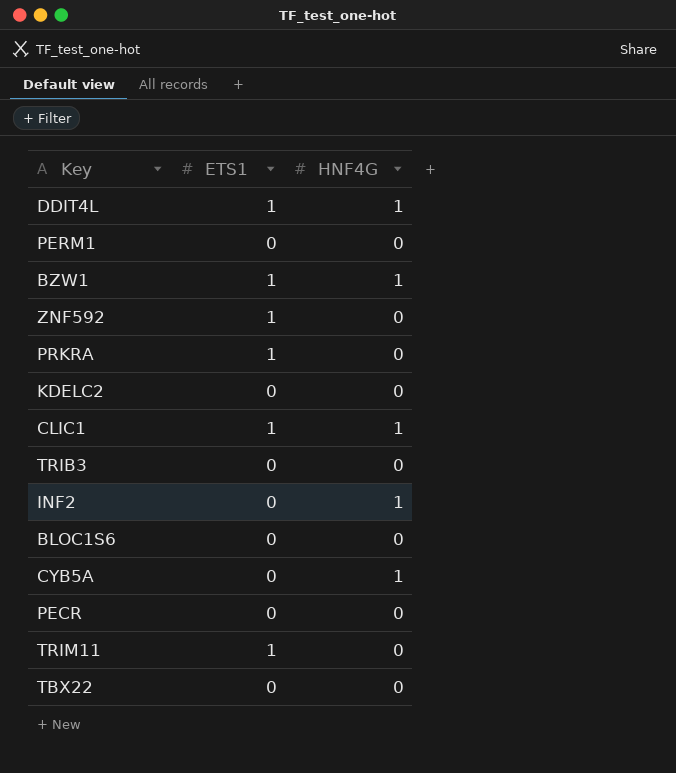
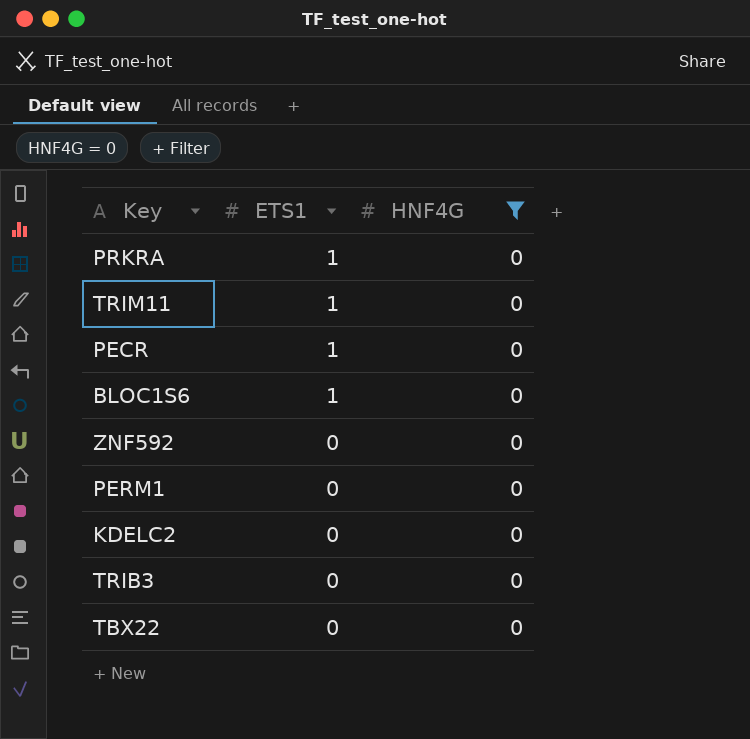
filter: none -> HNF4G = 0
row order: none -> ETS1 descending
PECR | ETS1: 0 -> 1
BLOC1S6 | ETS1: 0 -> 1
ZNF592 | ETS1: 1 -> 0

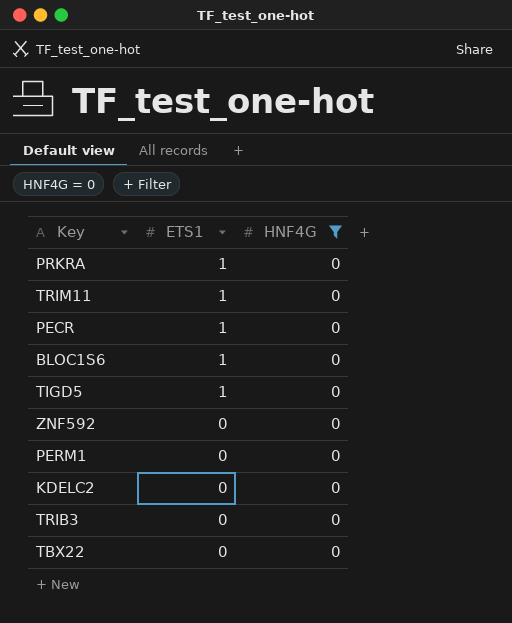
row TIGD5: none -> 1 | 0

